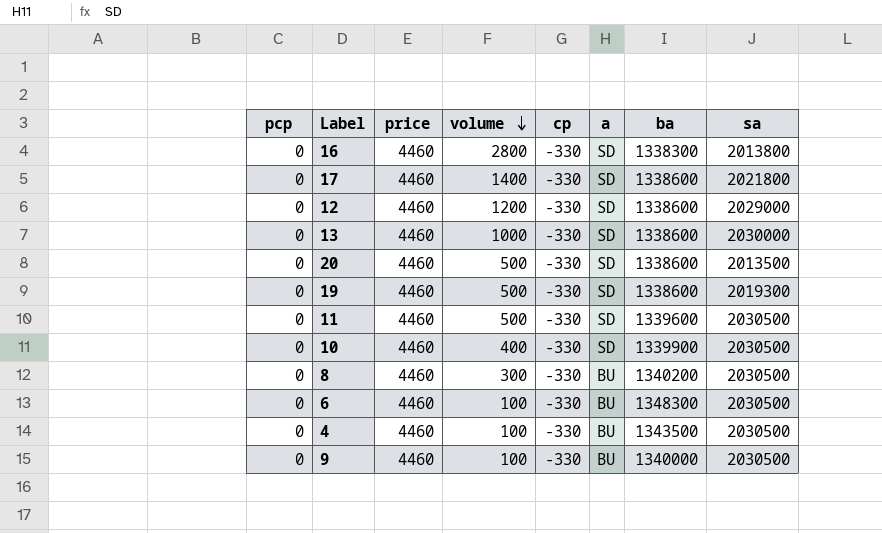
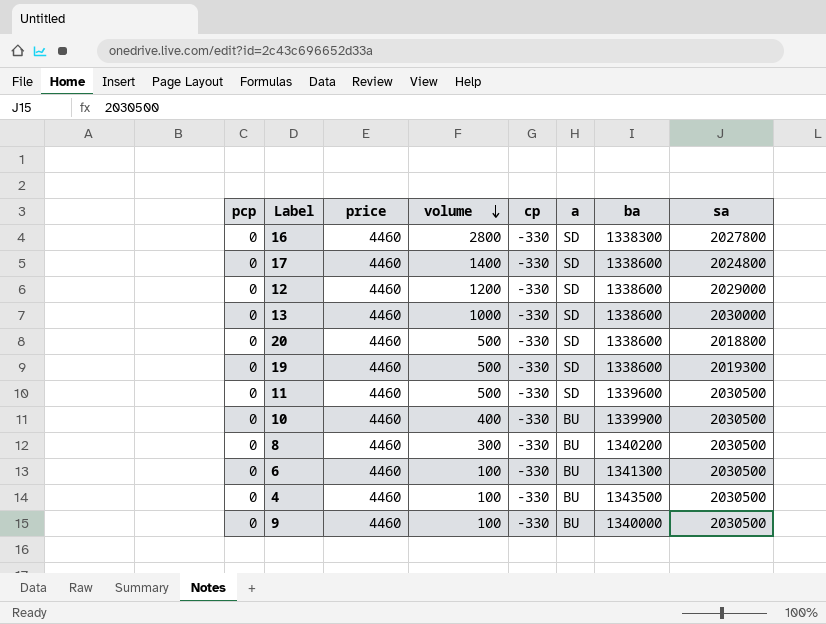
16 | sa: 2013800 -> 2027800
17 | sa: 2021800 -> 2024800
20 | sa: 2013500 -> 2018800
10 | a: SD -> BU
6 | ba: 1348300 -> 1341300

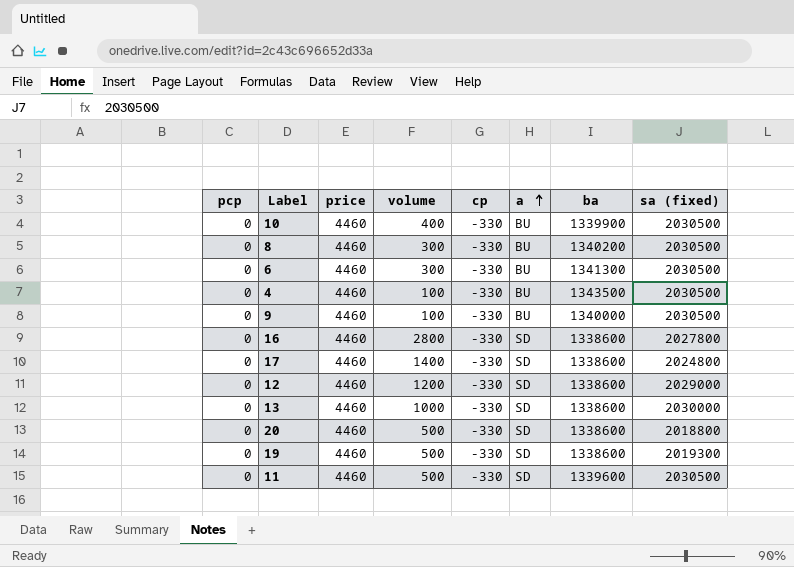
row order: volume descending -> a ascending
column name: sa -> sa (fixed)
6 | volume: 100 -> 300
16 | ba: 1338300 -> 1338600

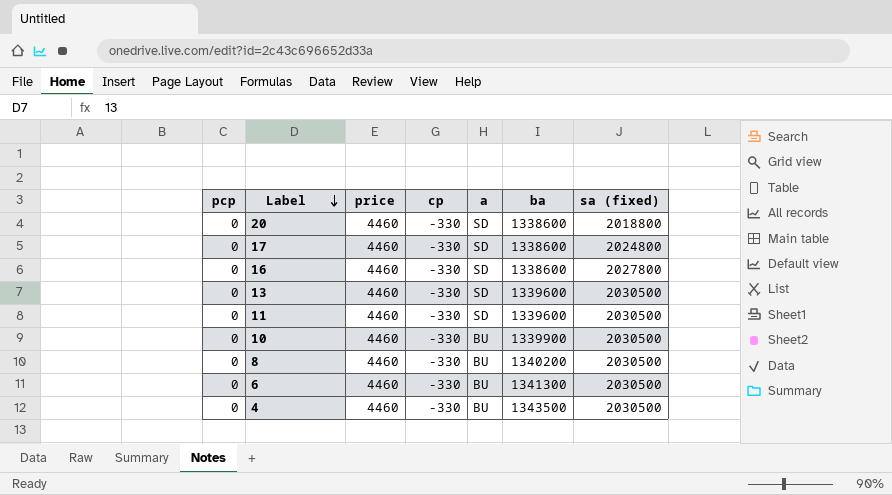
row order: a ascending -> Label descending
column volume | position: 4 -> none
row 9: 0 | 4460 | 100 | -330 | BU | 1340000 | 2030500 -> none
row 12: 0 | 4460 | 1200 | -330 | SD | 1338600 | 2029000 -> none
row 19: 0 | 4460 | 500 | -330 | SD | 1338600 | 2019300 -> none
13 | ba: 1338600 -> 1339600
13 | sa (fixed): 2030000 -> 2030500

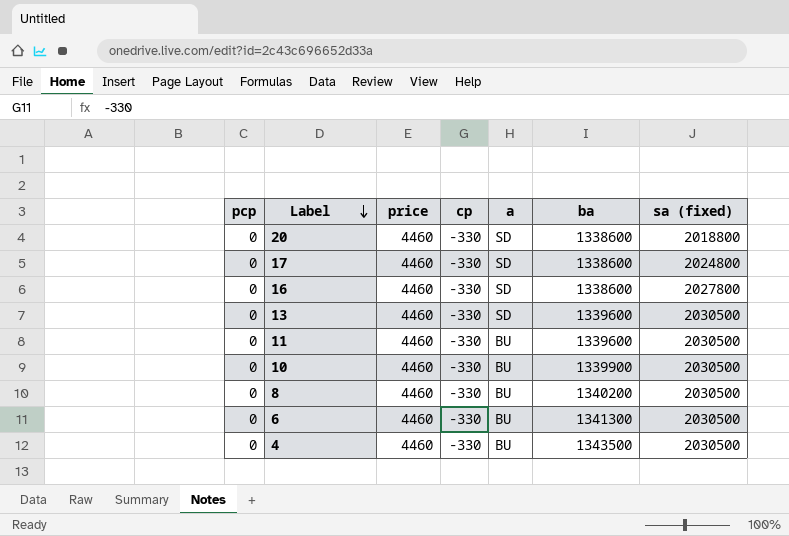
11 | a: SD -> BU

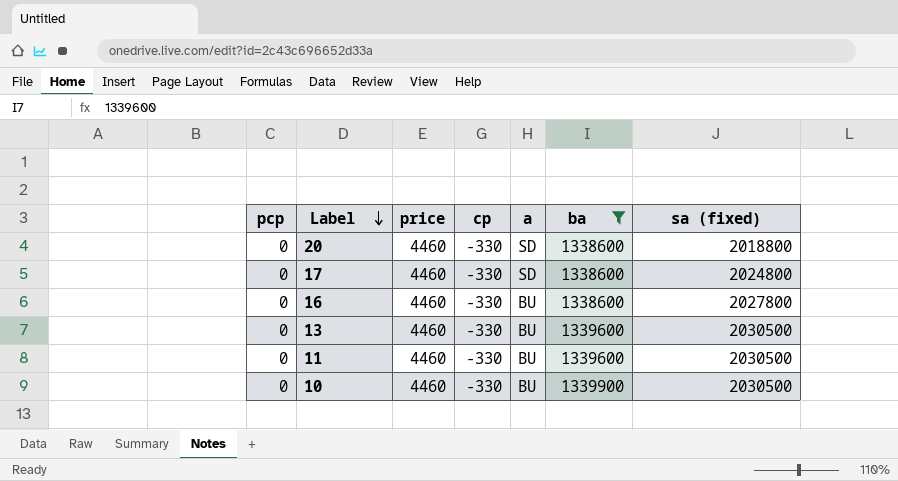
filter: none -> ba <= 1339900
16 | a: SD -> BU
13 | a: SD -> BU

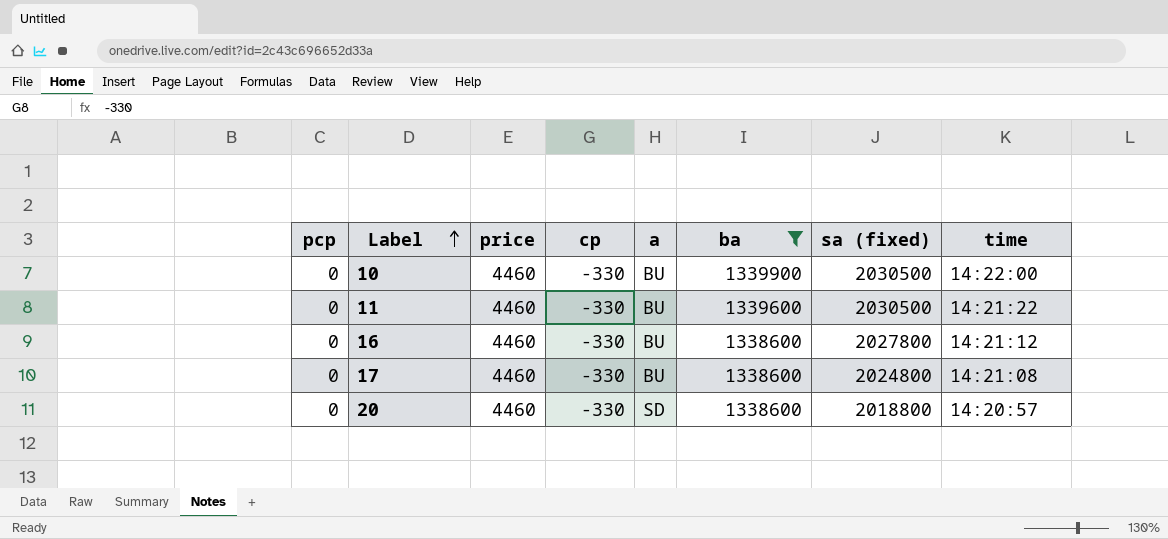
row order: Label descending -> Label ascending
column time | position: none -> 8
row 13: 0 | 4460 | -330 | BU | 1339600 | 2030500 -> none
17 | a: SD -> BU

